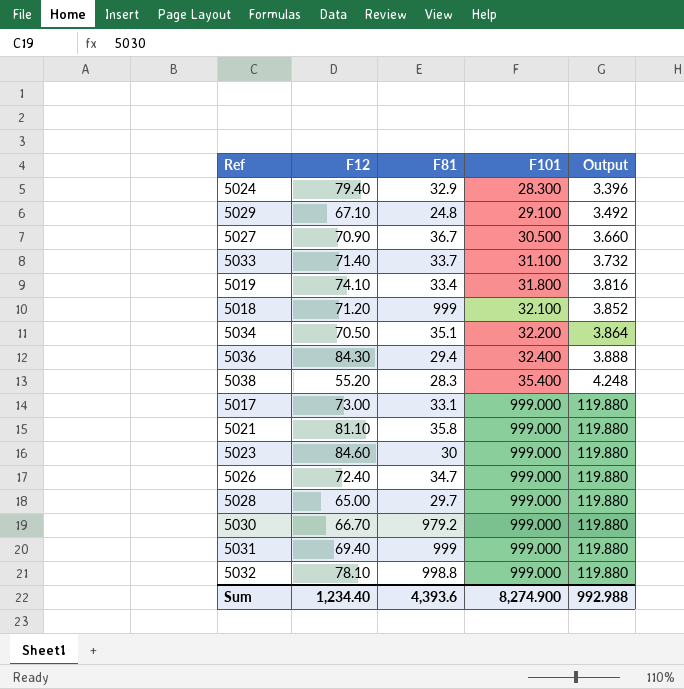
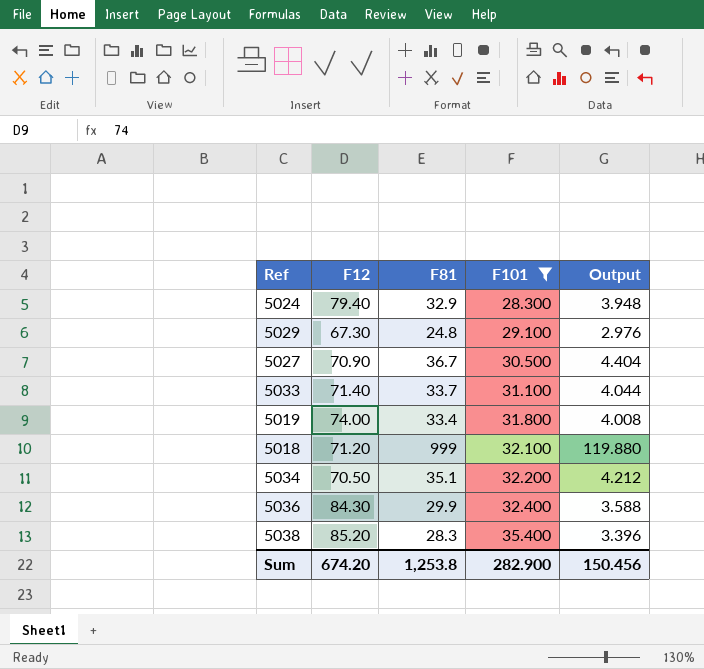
filter: none -> F101 != 999.000
column Output | formula: [F101] * 0.12 -> [F81] * 0.12
5029 | F12: 67.10 -> 67.30
5019 | F12: 74.10 -> 74.00
5036 | F81: 29.4 -> 29.9
5038 | F12: 55.20 -> 85.20
Sum | F12: 1,234.40 -> 674.20
Sum | F81: 4,393.6 -> 1,253.8
Sum | F101: 8,274.900 -> 282.900
Sum | Output: 992.988 -> 150.456

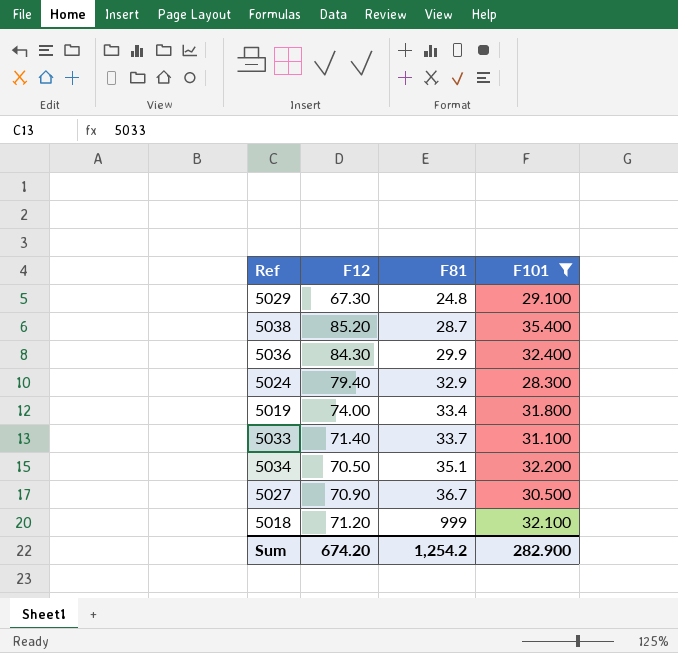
row order: F101 ascending -> F81 ascending
column Output | formula: [F81] * 0.12 -> none
5038 | F81: 28.3 -> 28.7
Sum | F81: 1,253.8 -> 1,254.2

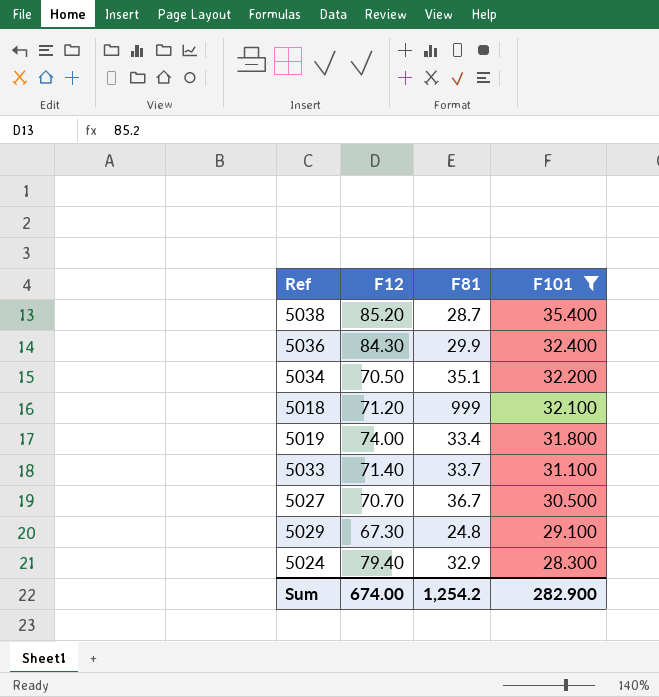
row order: F81 ascending -> F101 descending
5027 | F12: 70.90 -> 70.70
Sum | F12: 674.20 -> 674.00

